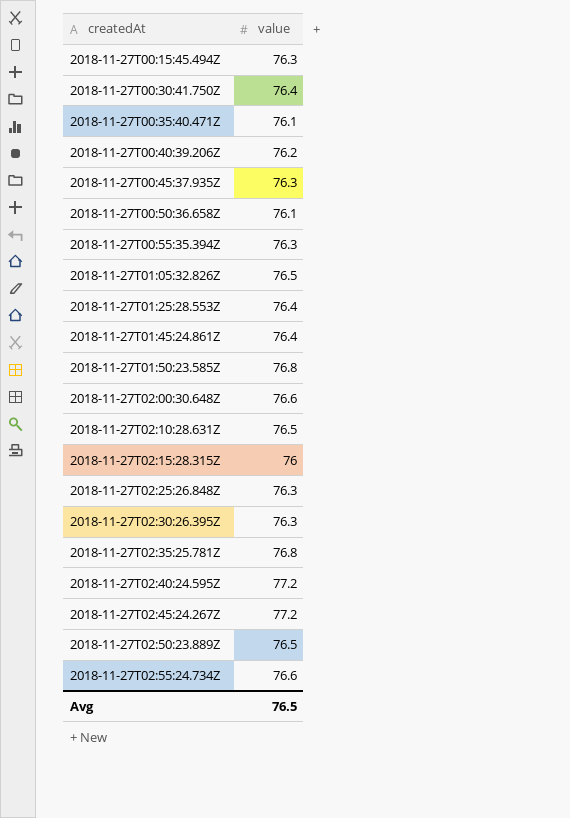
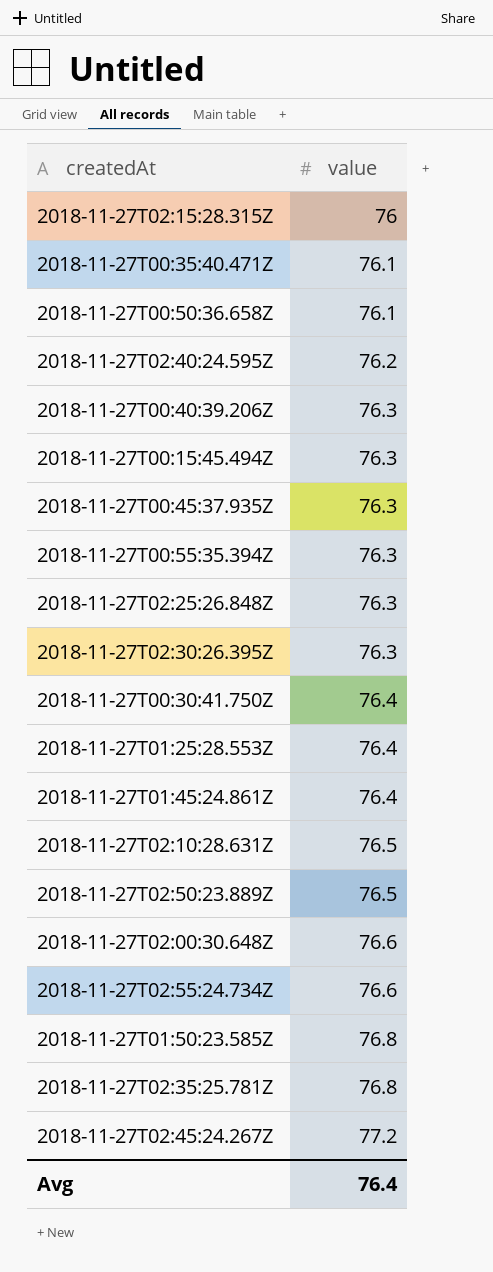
row order: createdAt ascending -> value ascending
row 2018-11-27T01:05:32.826Z: 76.5 -> none
2018-11-27T02:40:24.595Z | value: 77.2 -> 76.2
2018-11-27T00:40:39.206Z | value: 76.2 -> 76.3
Avg | value: 76.5 -> 76.4

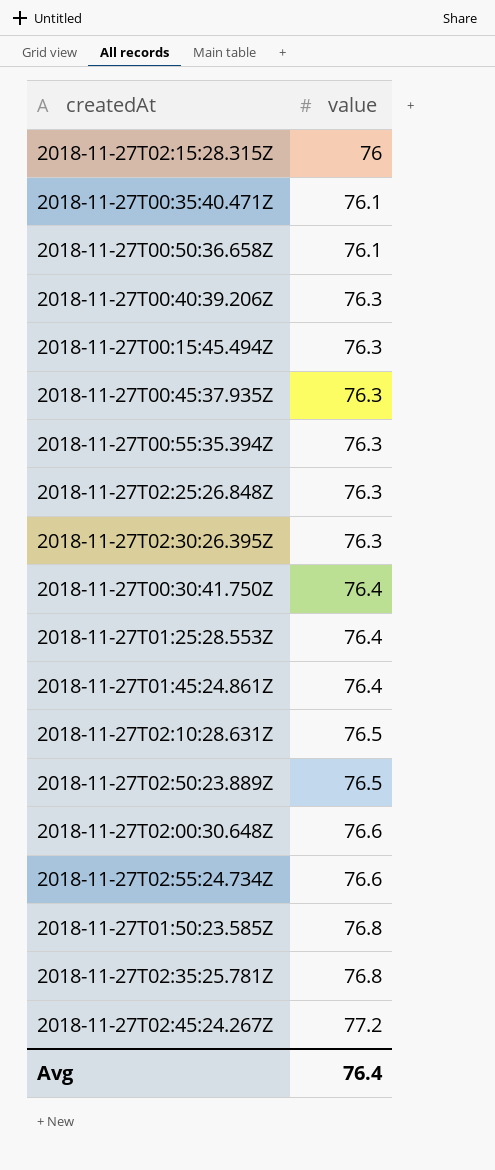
row 2018-11-27T02:40:24.595Z: 76.2 -> none

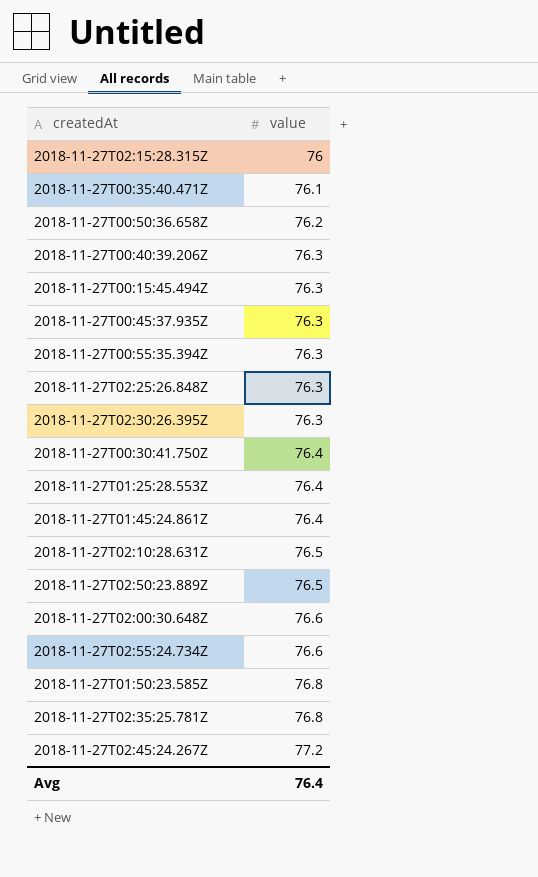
2018-11-27T00:50:36.658Z | value: 76.1 -> 76.2

